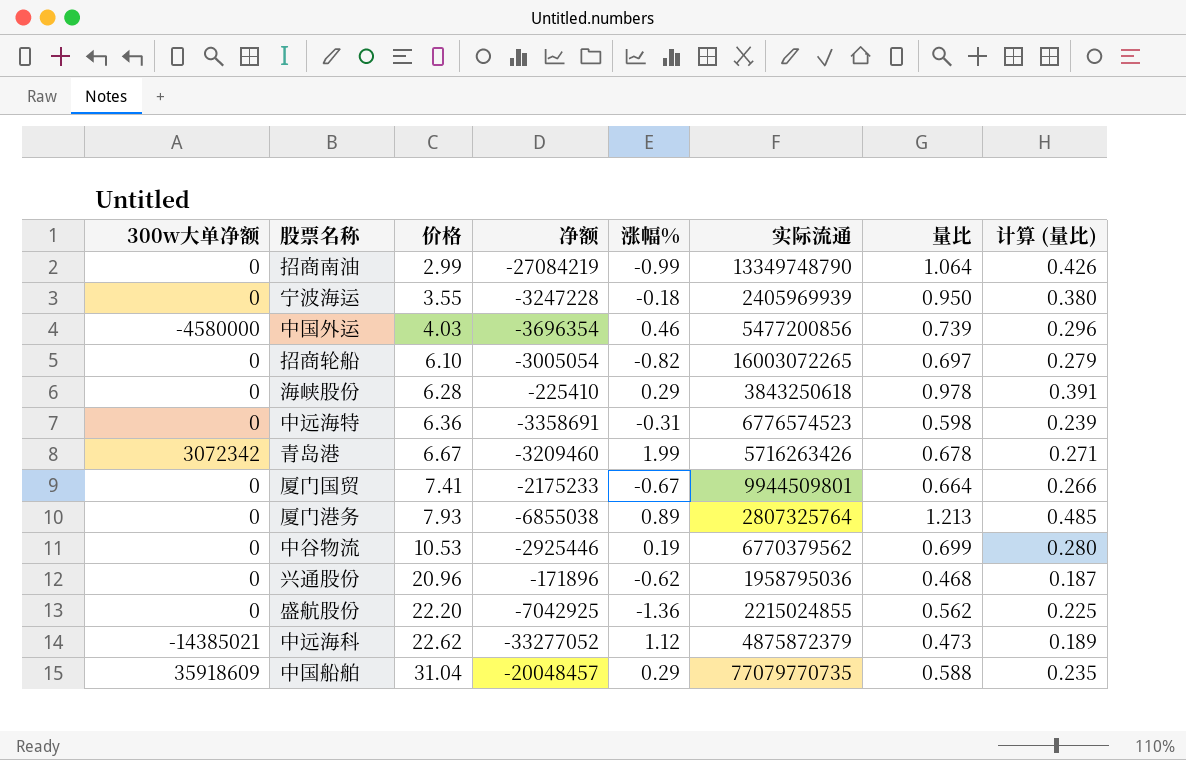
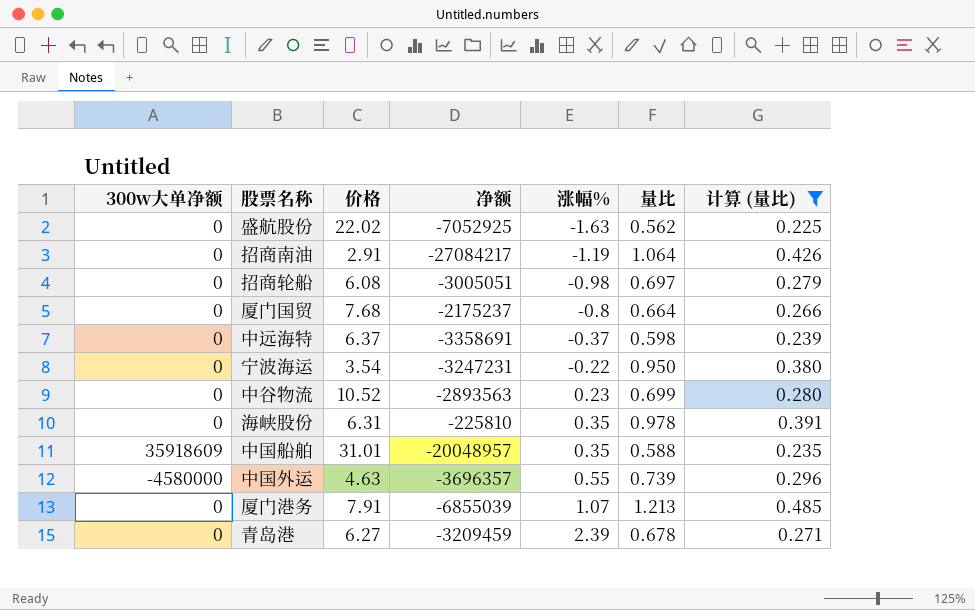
filter: none -> 计算 (量比) >= 0.225
row order: 价格 ascending -> 涨幅% ascending
column 实际流通 | position: 6 -> none
盛航股份 | 价格: 22.20 -> 22.02
盛航股份 | 净额: -7042925 -> -7052925
盛航股份 | 涨幅%: -1.36 -> -1.63
招商南油 | 价格: 2.99 -> 2.91
招商南油 | 净额: -27084219 -> -27084217
招商南油 | 涨幅%: -0.99 -> -1.19
招商轮船 | 价格: 6.10 -> 6.08
招商轮船 | 净额: -3005054 -> -3005051
招商轮船 | 涨幅%: -0.82 -> -0.98
厦门国贸 | 价格: 7.41 -> 7.68
厦门国贸 | 净额: -2175233 -> -2175237
厦门国贸 | 涨幅%: -0.67 -> -0.8
中远海特 | 价格: 6.36 -> 6.37
中远海特 | 涨幅%: -0.31 -> -0.37
宁波海运 | 价格: 3.55 -> 3.54
宁波海运 | 净额: -3247228 -> -3247231
宁波海运 | 涨幅%: -0.18 -> -0.22
中谷物流 | 价格: 10.53 -> 10.52
中谷物流 | 净额: -2925446 -> -2893563
中谷物流 | 涨幅%: 0.19 -> 0.23
海峡股份 | 价格: 6.28 -> 6.31
海峡股份 | 净额: -225410 -> -225810
海峡股份 | 涨幅%: 0.29 -> 0.35
中国船舶 | 价格: 31.04 -> 31.01
中国船舶 | 净额: -20048457 -> -20048957
中国船舶 | 涨幅%: 0.29 -> 0.35
中国外运 | 价格: 4.03 -> 4.63
中国外运 | 净额: -3696354 -> -3696357
中国外运 | 涨幅%: 0.46 -> 0.55
厦门港务 | 价格: 7.93 -> 7.91
厦门港务 | 净额: -6855038 -> -6855039
厦门港务 | 涨幅%: 0.89 -> 1.07
青岛港 | 300w大单净额: 3072342 -> 0
青岛港 | 价格: 6.67 -> 6.27
青岛港 | 净额: -3209460 -> -3209459
青岛港 | 涨幅%: 1.99 -> 2.39

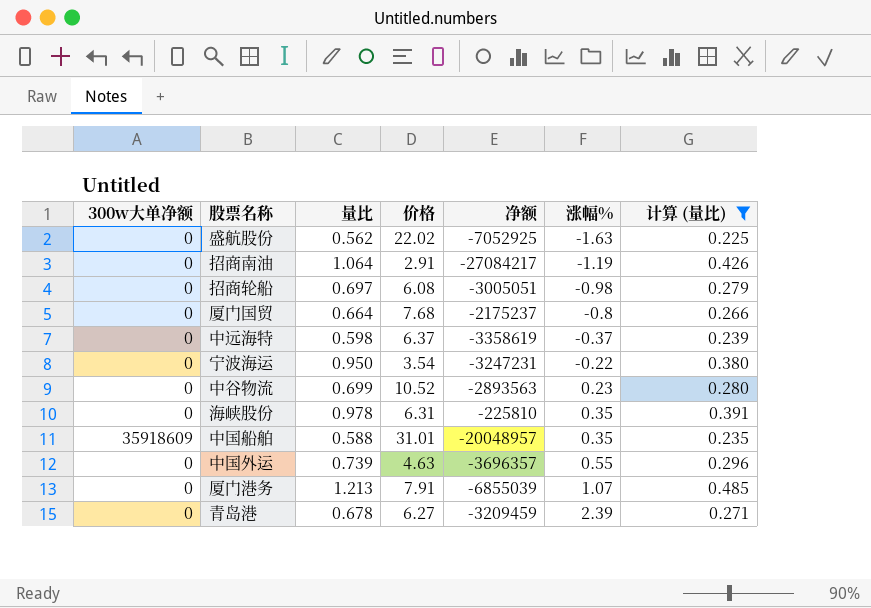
column 量比 | position: 6 -> 3
中远海特 | 净额: -3358691 -> -3358619
中国外运 | 300w大单净额: -4580000 -> 0

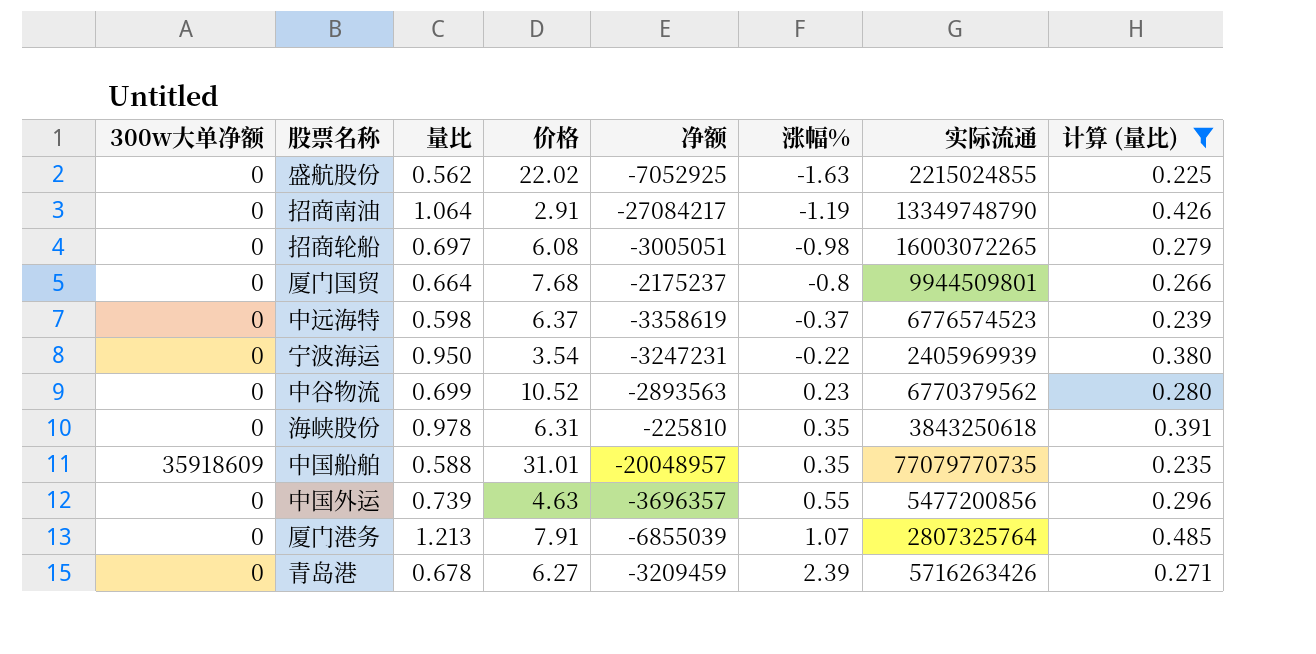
column 实际流通 | position: none -> 7

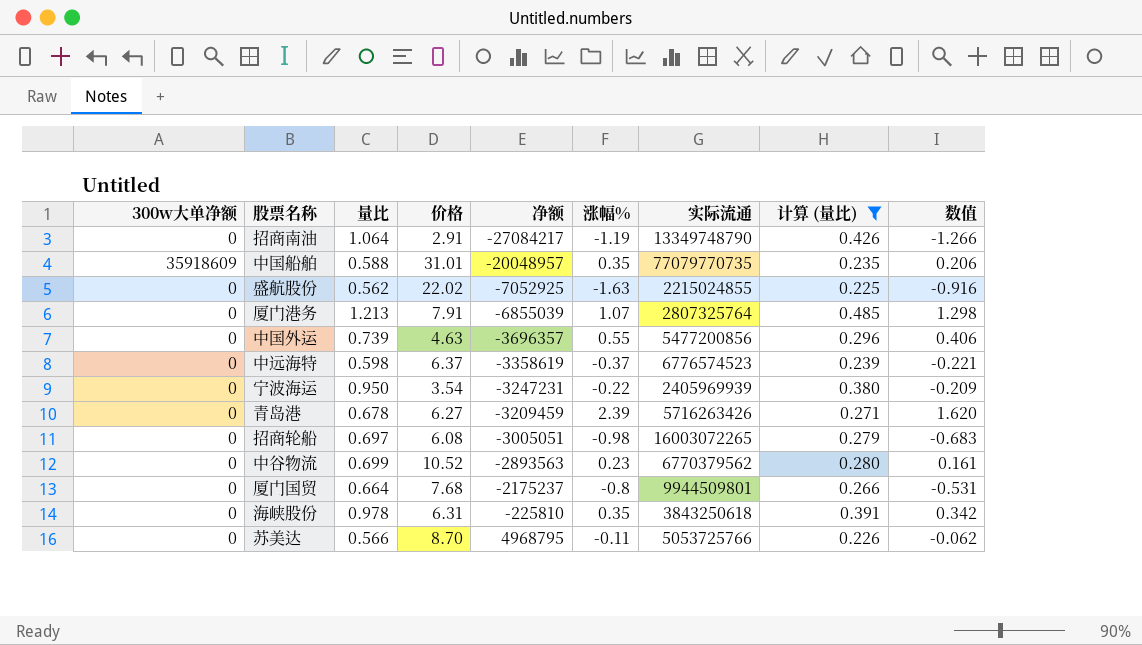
row order: 涨幅% ascending -> 净额 ascending
column 数值 | formula: none -> [量比] * [涨幅%]
row 苏美达: none -> 0 | 0.566 | 8.70 | 4968795 | -0.11 | 5053725766 | 0.226 | -0.062

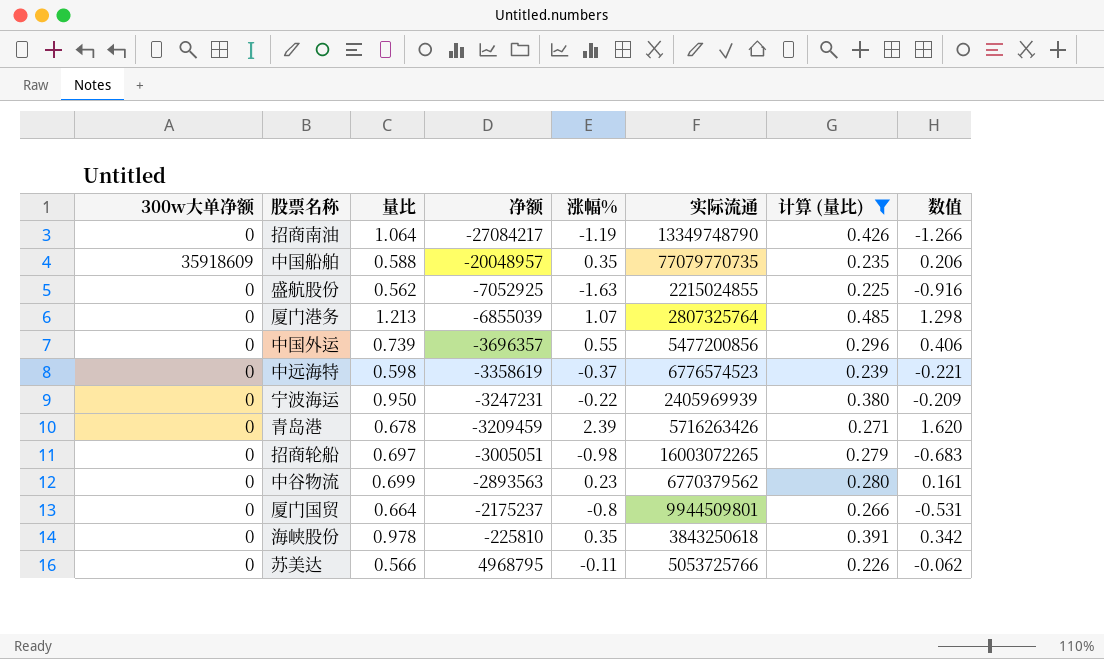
column 价格 | position: 4 -> none

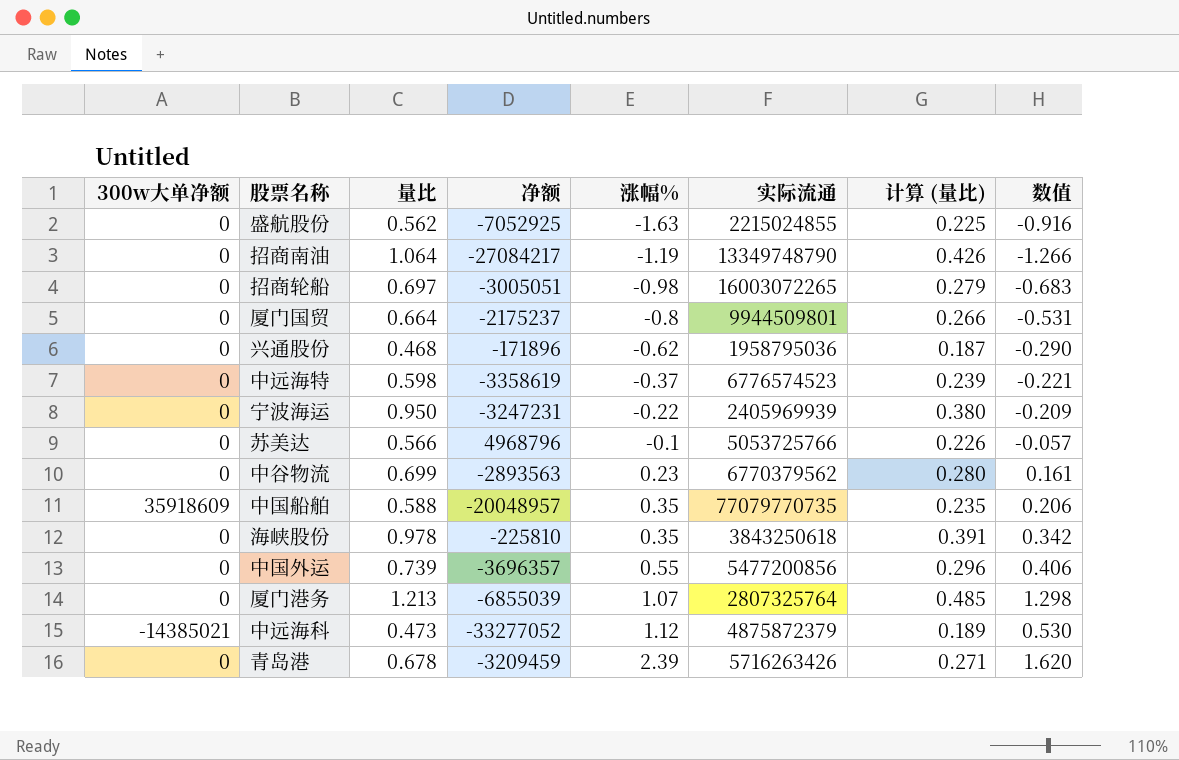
filter: 计算 (量比) >= 0.225 -> none
row order: 净额 ascending -> 涨幅% ascending
苏美达 | 净额: 4968795 -> 4968796
苏美达 | 涨幅%: -0.11 -> -0.1
苏美达 | 数值: -0.062 -> -0.057

